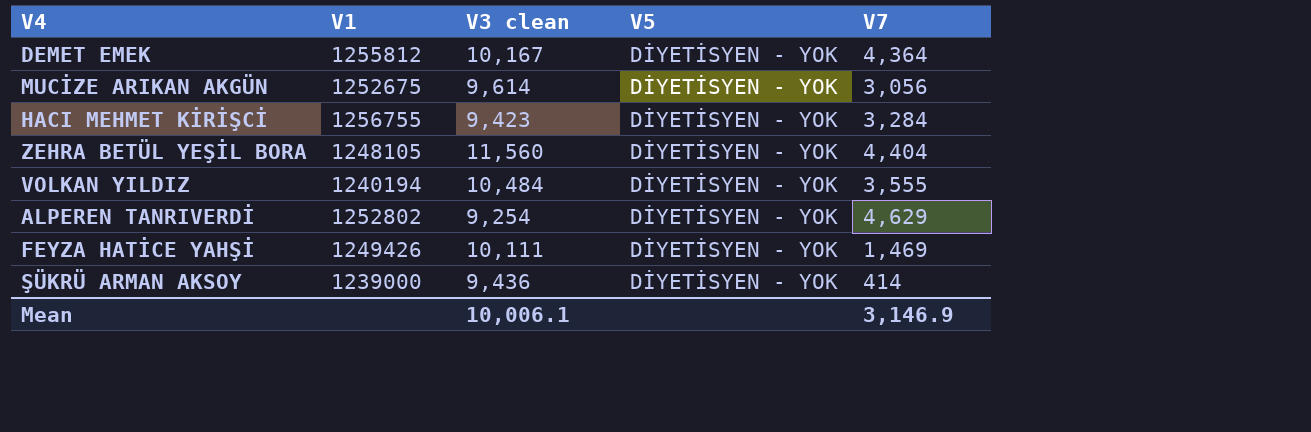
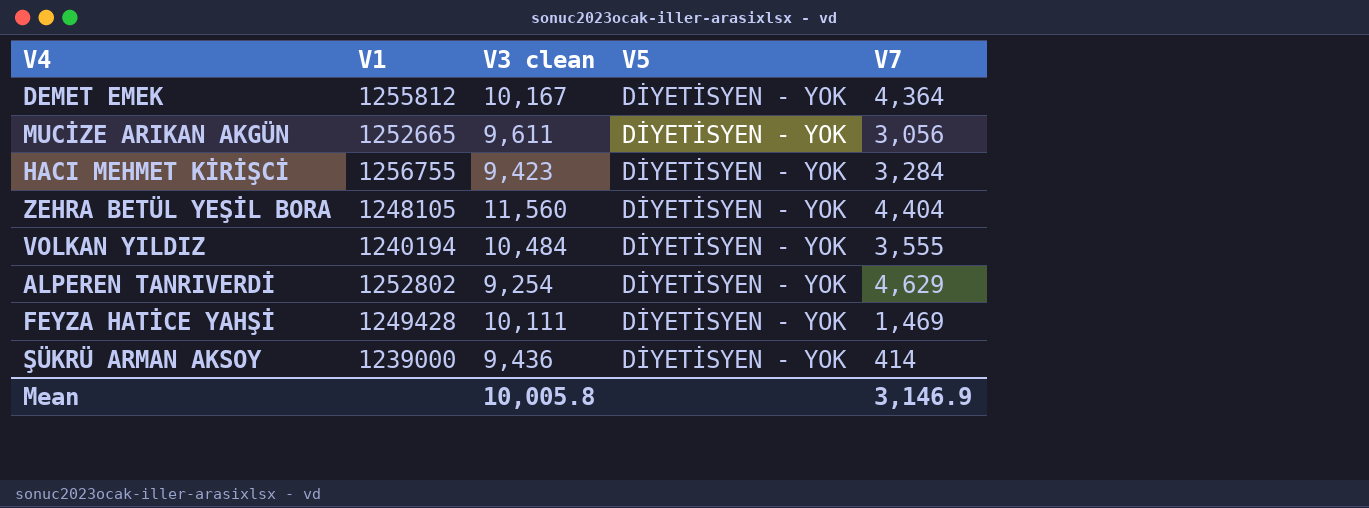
MUCİZE ARIKAN AKGÜN | V1: 1252675 -> 1252665
MUCİZE ARIKAN AKGÜN | V3 clean: 9,614 -> 9,611
FEYZA HATİCE YAHŞİ | V1: 1249426 -> 1249428
Mean | V3 clean: 10,006.1 -> 10,005.8

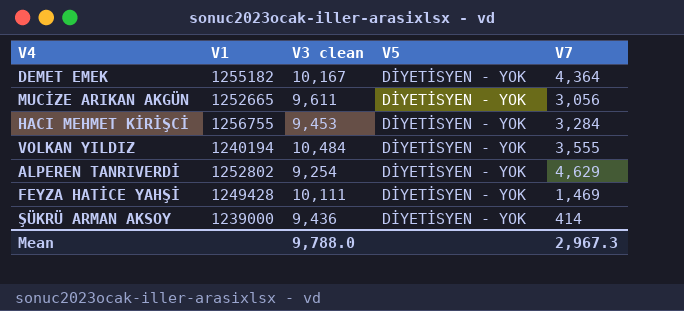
row ZEHRA BETÜL YEŞİL BORA: 1248105 | 11,560 | DİYETİSYEN - YOK | 4,404 -> none
DEMET EMEK | V1: 1255812 -> 1255182
HACI MEHMET KİRİŞCİ | V3 clean: 9,423 -> 9,453
Mean | V3 clean: 10,005.8 -> 9,788.0
Mean | V7: 3,146.9 -> 2,967.3

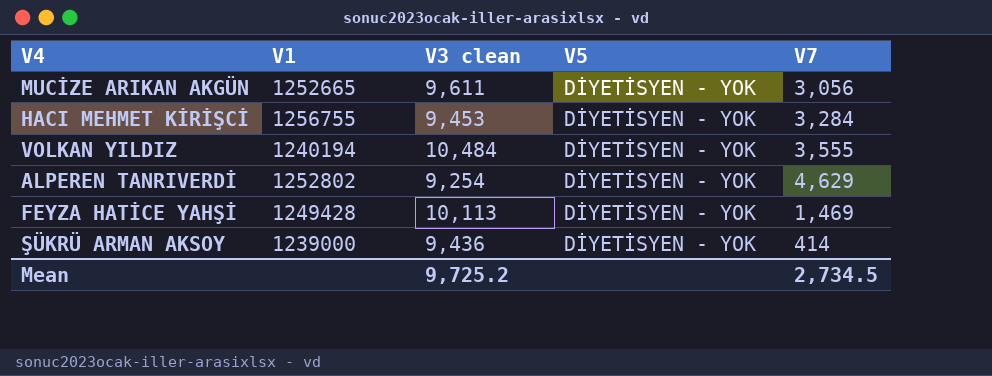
row DEMET EMEK: 1255182 | 10,167 | DİYETİSYEN - YOK | 4,364 -> none
FEYZA HATİCE YAHŞİ | V3 clean: 10,111 -> 10,113
Mean | V3 clean: 9,788.0 -> 9,725.2
Mean | V7: 2,967.3 -> 2,734.5

